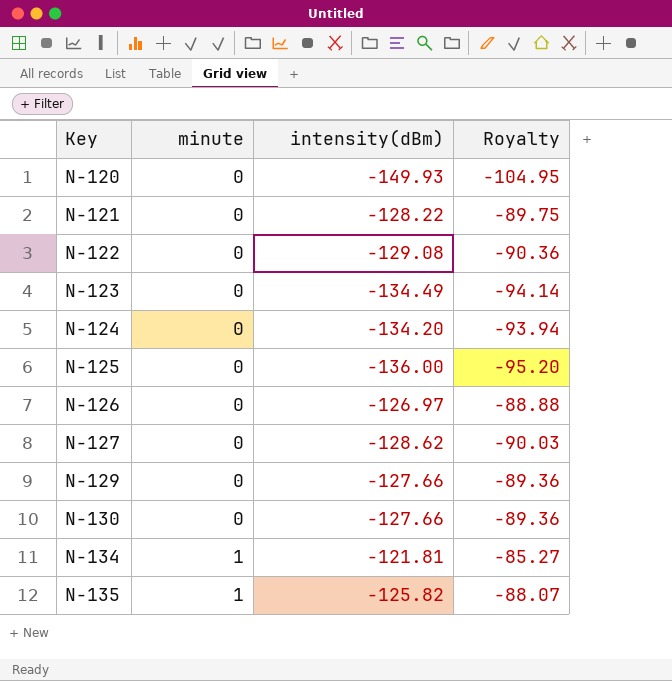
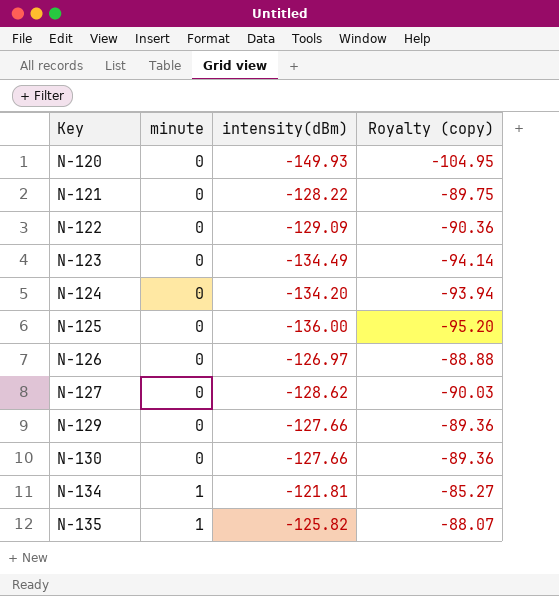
column name: Royalty -> Royalty (copy)
N-122 | intensity(dBm): -129.08 -> -129.09

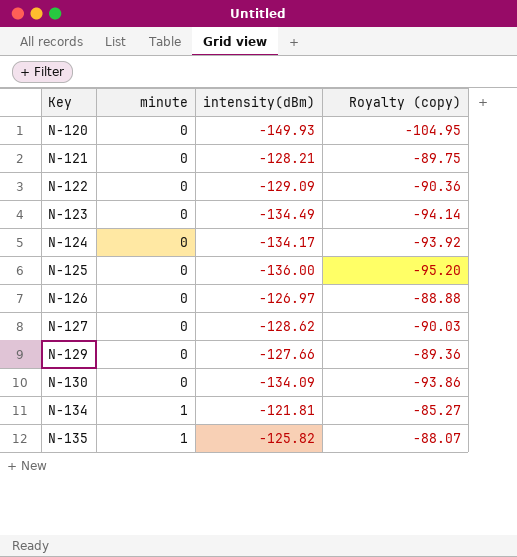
N-121 | intensity(dBm): -128.22 -> -128.21
N-124 | intensity(dBm): -134.20 -> -134.17
N-124 | Royalty (copy): -93.94 -> -93.92
N-130 | intensity(dBm): -127.66 -> -134.09
N-130 | Royalty (copy): -89.36 -> -93.86

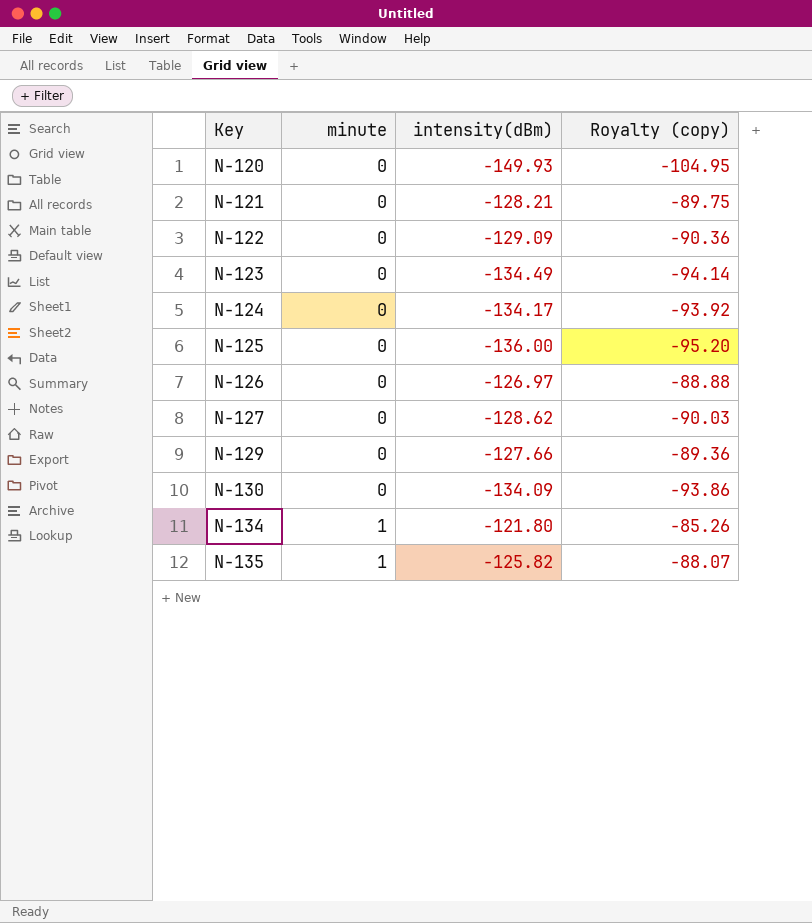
N-134 | intensity(dBm): -121.81 -> -121.80
N-134 | Royalty (copy): -85.27 -> -85.26

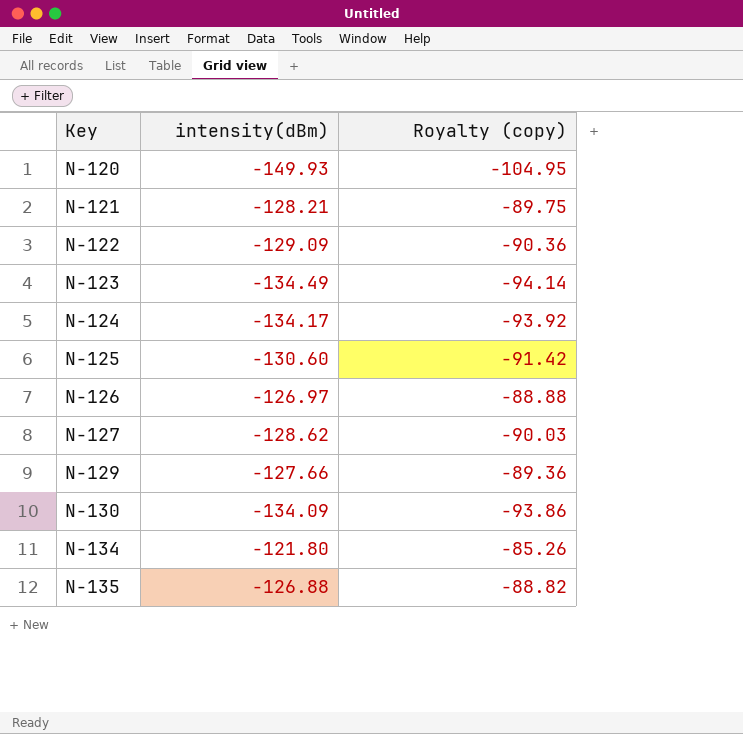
column minute | position: 2 -> none
N-125 | intensity(dBm): -136.00 -> -130.60
N-125 | Royalty (copy): -95.20 -> -91.42
N-135 | intensity(dBm): -125.82 -> -126.88
N-135 | Royalty (copy): -88.07 -> -88.82

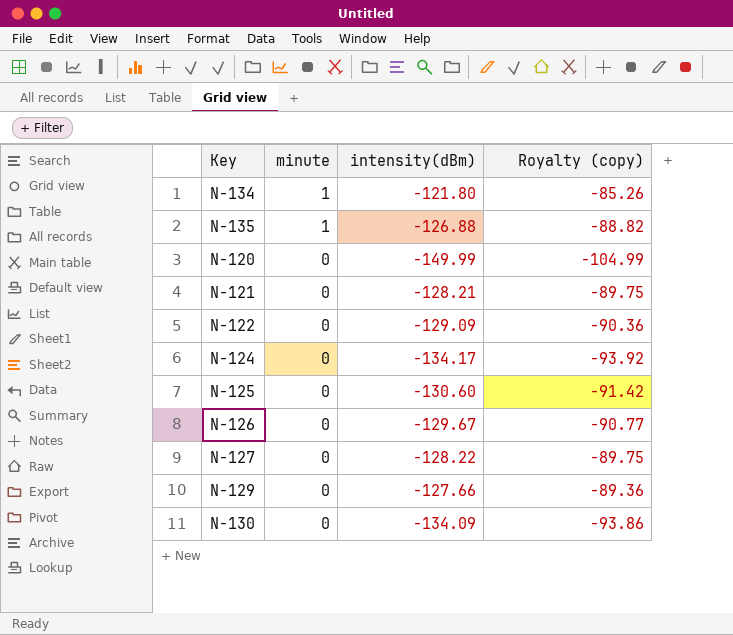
row order: Key ascending -> minute descending
column minute | position: none -> 2
row N-123: -134.49 | -94.14 -> none
N-120 | intensity(dBm): -149.93 -> -149.99
N-120 | Royalty (copy): -104.95 -> -104.99
N-126 | intensity(dBm): -126.97 -> -129.67
N-126 | Royalty (copy): -88.88 -> -90.77
N-127 | intensity(dBm): -128.62 -> -128.22
N-127 | Royalty (copy): -90.03 -> -89.75

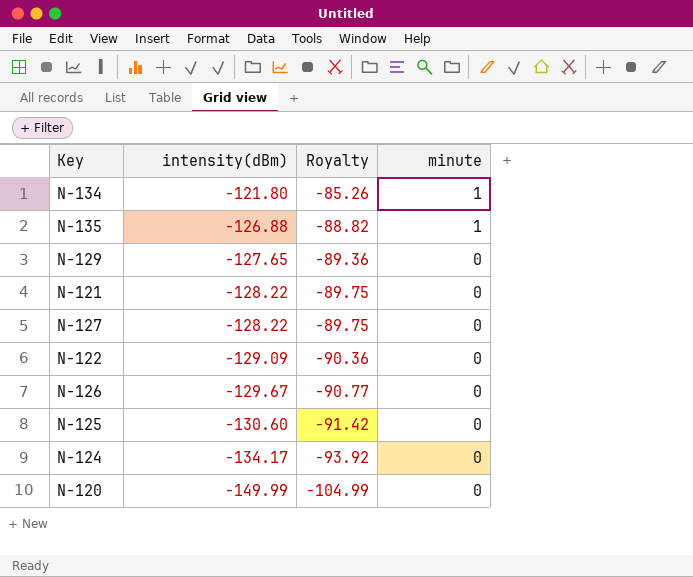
row order: minute descending -> intensity(dBm) descending
column name: Royalty (copy) -> Royalty
column minute | position: 2 -> 4
row N-130: 0 | -134.09 | -93.86 -> none
N-129 | intensity(dBm): -127.66 -> -127.65
N-121 | intensity(dBm): -128.21 -> -128.22

